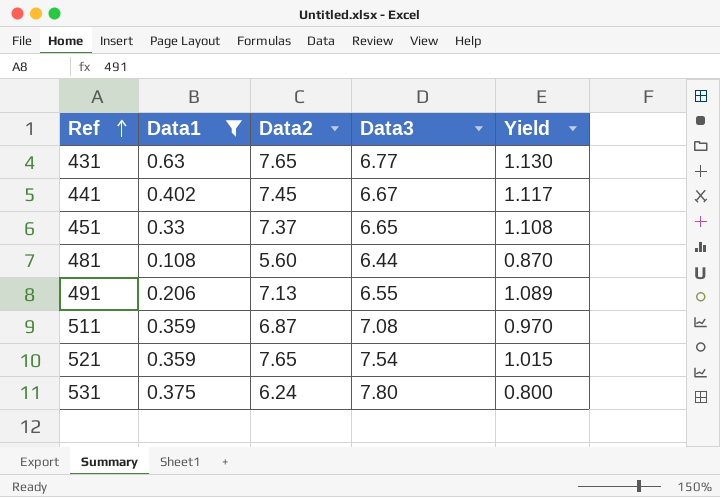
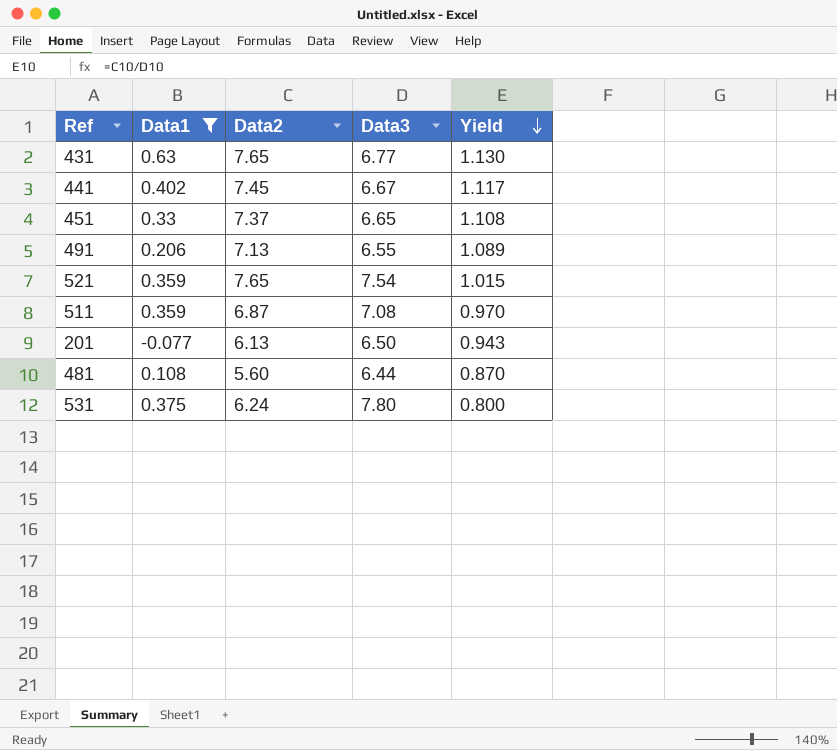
row order: Ref ascending -> Yield descending
row 201: none -> -0.077 | 6.13 | 6.50 | 0.943

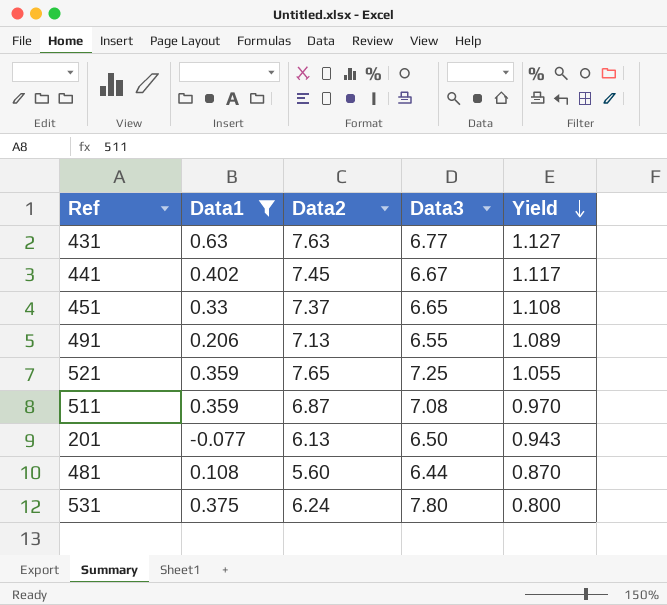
431 | Data2: 7.65 -> 7.63
431 | Yield: 1.130 -> 1.127
521 | Data3: 7.54 -> 7.25
521 | Yield: 1.015 -> 1.055

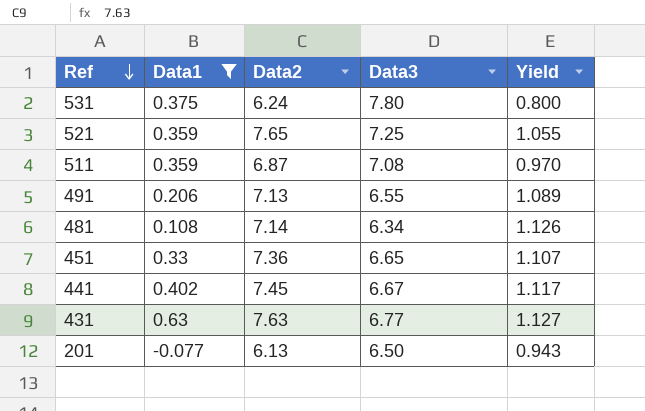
row order: Yield descending -> Ref descending
481 | Data2: 5.60 -> 7.14
481 | Data3: 6.44 -> 6.34
481 | Yield: 0.870 -> 1.126
451 | Data2: 7.37 -> 7.36
451 | Yield: 1.108 -> 1.107

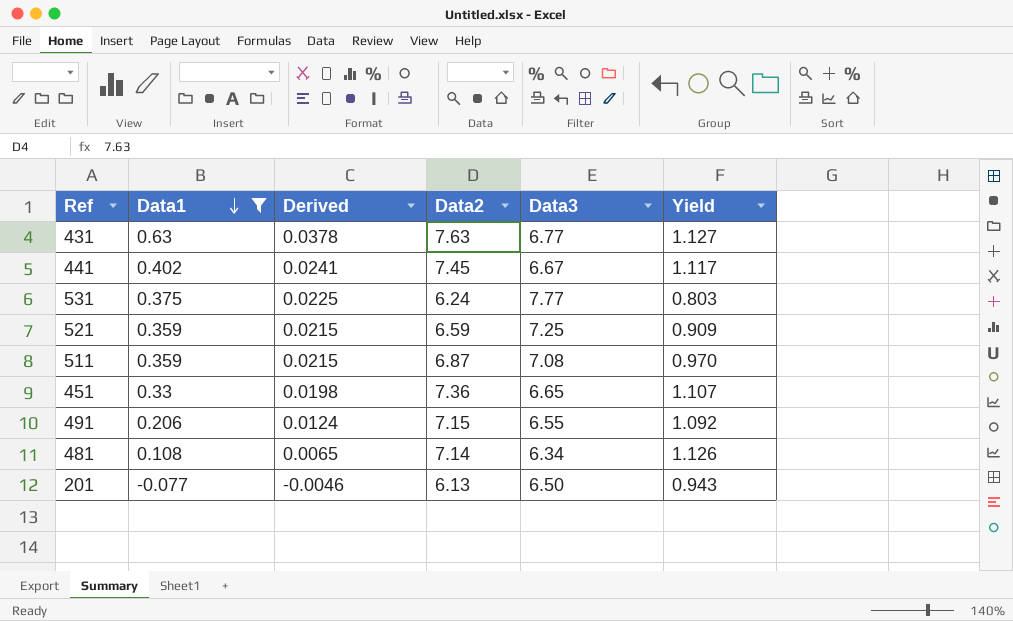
row order: Ref descending -> Data1 descending
column Derived | formula: none -> [Data1] * 0.06
531 | Data3: 7.80 -> 7.77
531 | Yield: 0.800 -> 0.803
521 | Data2: 7.65 -> 6.59
521 | Yield: 1.055 -> 0.909
491 | Data2: 7.13 -> 7.15
491 | Yield: 1.089 -> 1.092

